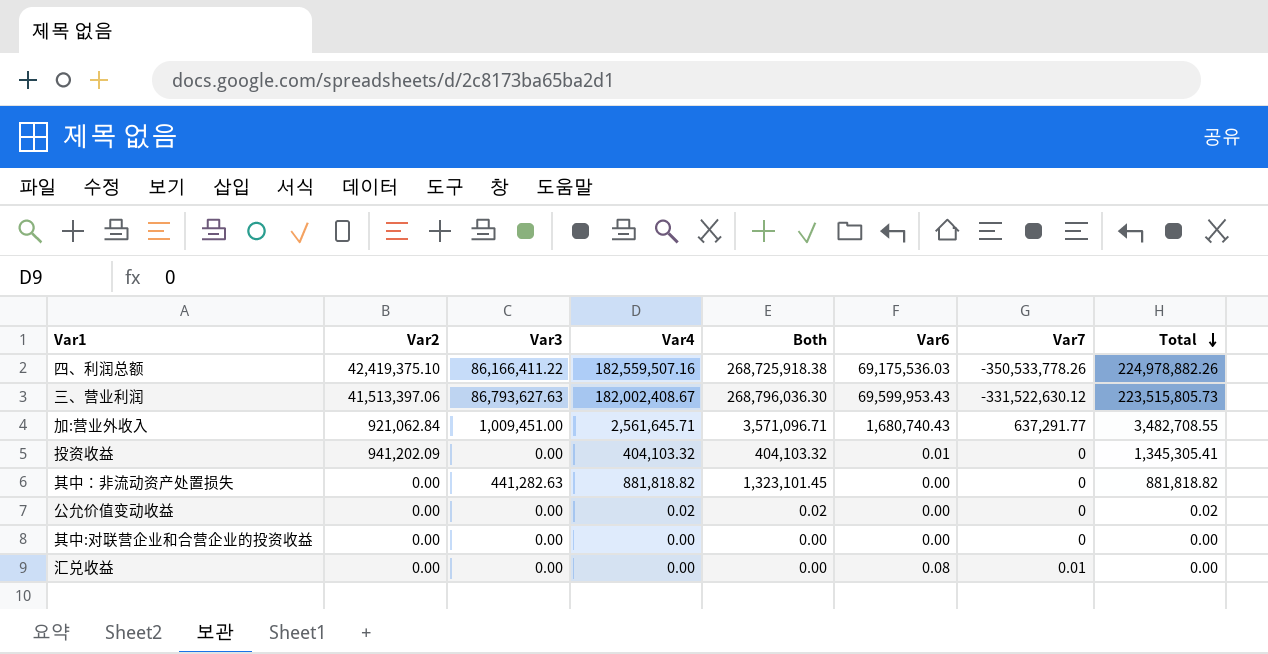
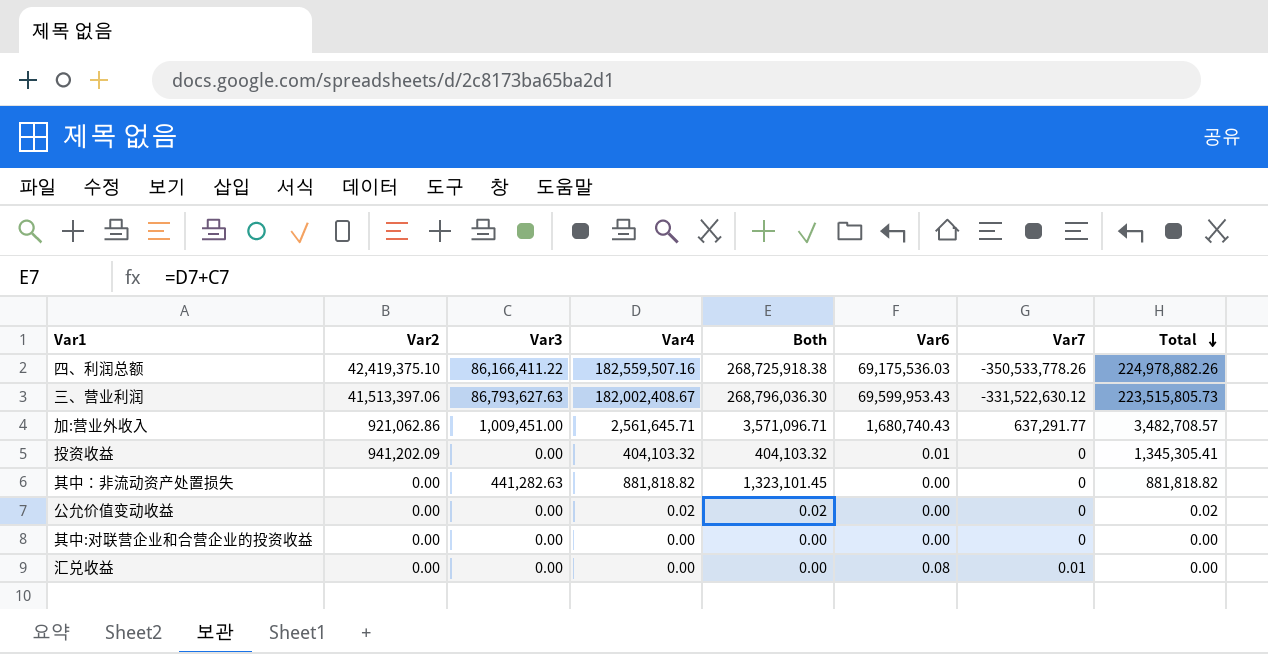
加:营业外收入 | Var2: 921,062.84 -> 921,062.86
加:营业外收入 | Total: 3,482,708.55 -> 3,482,708.57

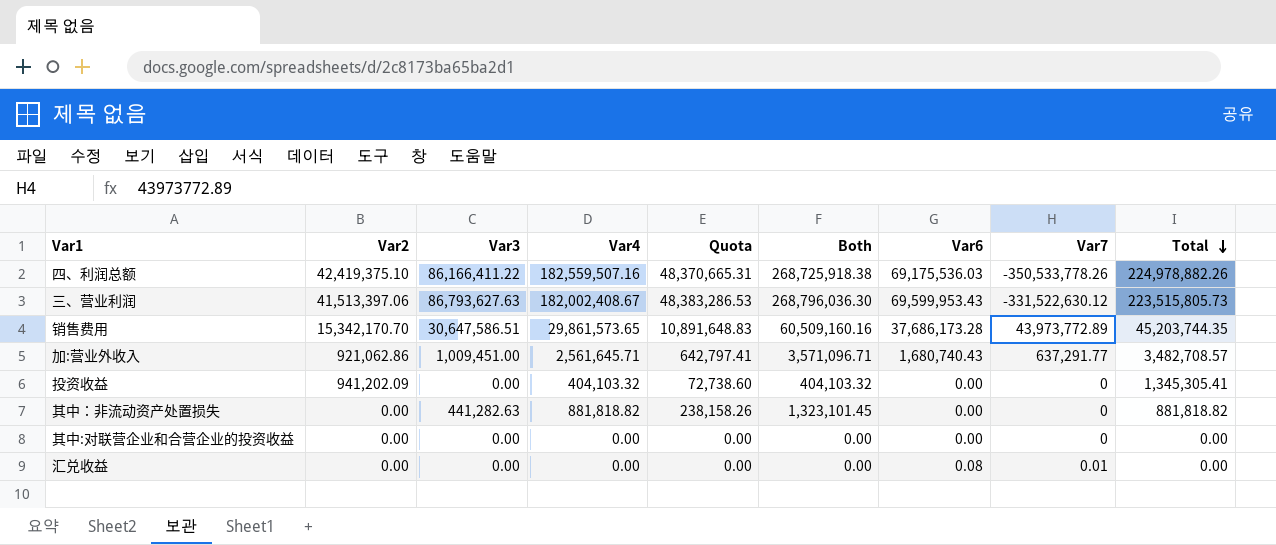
column Quota | formula: none -> [Both] * 0.18
row 公允价值变动收益: 0.00 | 0.00 | 0.02 | 0.02 | 0.00 | 0 | 0.02 -> none
row 销售费用: none -> 15,342,170.70 | 30,647,586.51 | 29,861,573.65 | 10,891,648.83 | 60,509,160.16 | 37,686,173.28 | 43,973,772.89 | 45,203,744.35
投资收益 | Var6: 0.01 -> 0.00

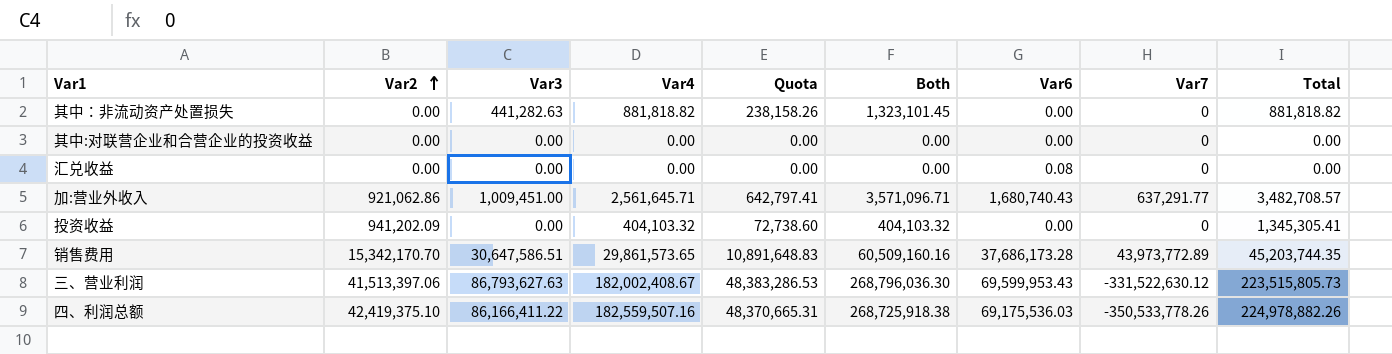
row order: Total descending -> Var2 ascending
汇兑收益 | Var7: 0.01 -> 0

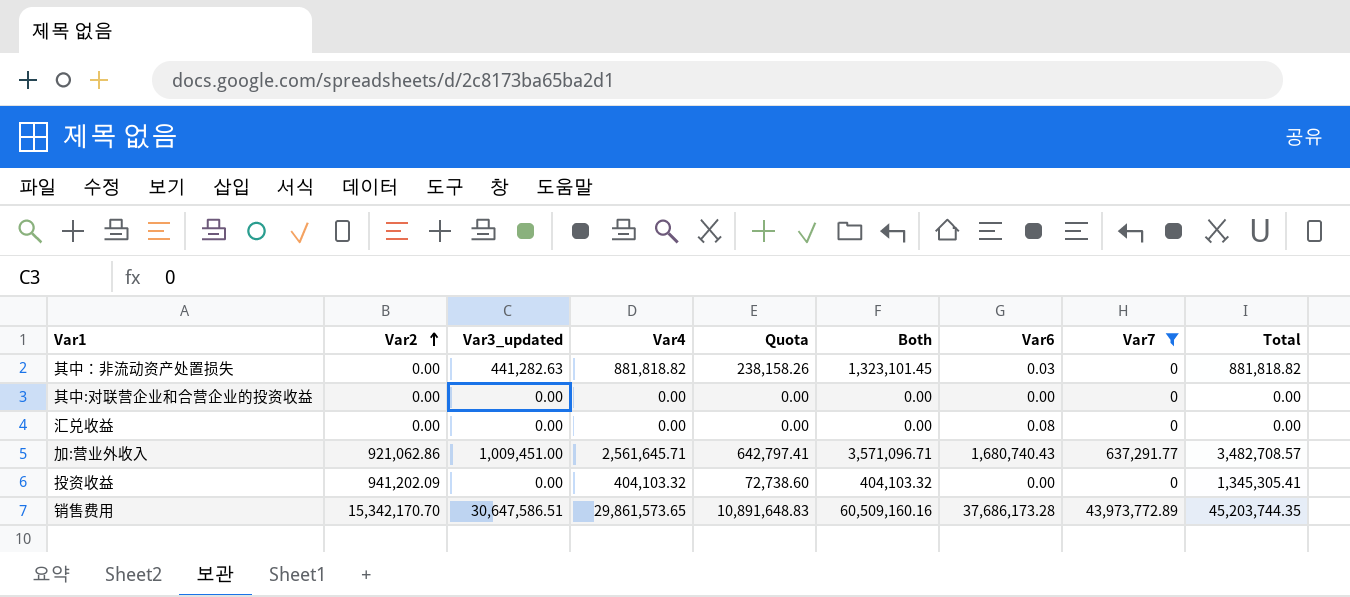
filter: none -> Var7 >= 0
column name: Var3 -> Var3_updated
其中：非流动资产处置损失 | Var6: 0.00 -> 0.03

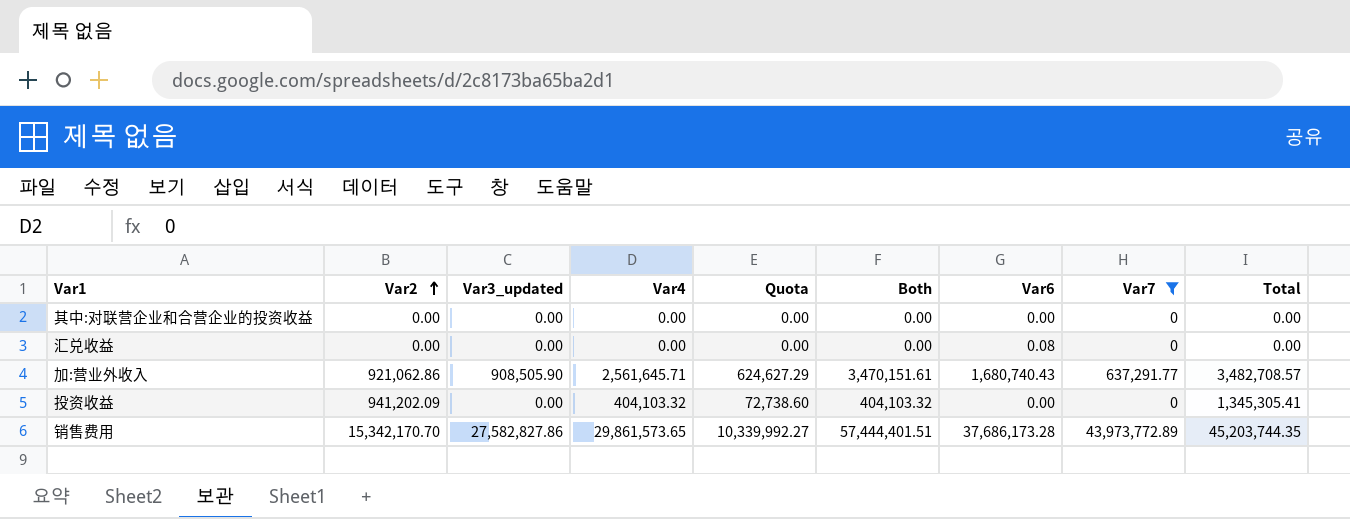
row 其中：非流动资产处置损失: 0.00 | 441,282.63 | 881,818.82 | 238,158.26 | 1,323,101.45 | 0.03 | 0 | 881,818.82 -> none
加:营业外收入 | Var3_updated: 1,009,451.00 -> 908,505.90
加:营业外收入 | Quota: 642,797.41 -> 624,627.29
加:营业外收入 | Both: 3,571,096.71 -> 3,470,151.61
销售费用 | Var3_updated: 30,647,586.51 -> 27,582,827.86
销售费用 | Quota: 10,891,648.83 -> 10,339,992.27
销售费用 | Both: 60,509,160.16 -> 57,444,401.51

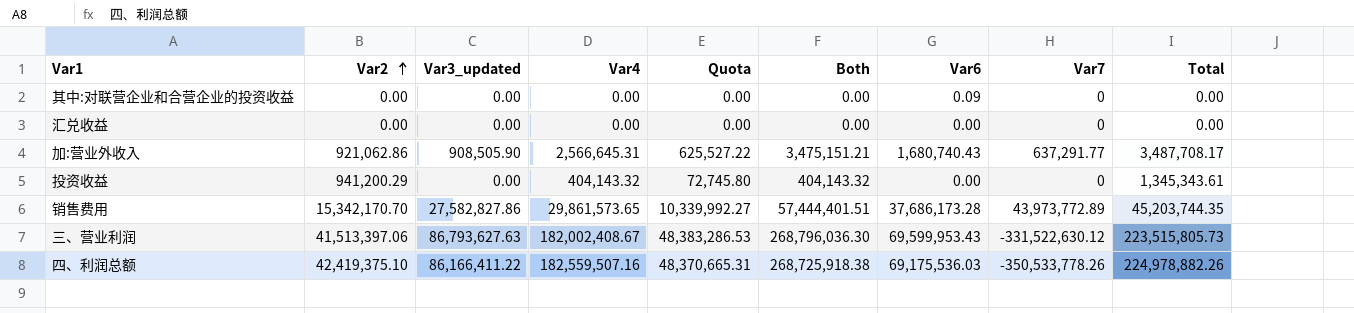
filter: Var7 >= 0 -> none
其中:对联营企业和合营企业的投资收益 | Var6: 0.00 -> 0.09
汇兑收益 | Var6: 0.08 -> 0.00
加:营业外收入 | Var4: 2,561,645.71 -> 2,566,645.31
加:营业外收入 | Quota: 624,627.29 -> 625,527.22
加:营业外收入 | Both: 3,470,151.61 -> 3,475,151.21
加:营业外收入 | Total: 3,482,708.57 -> 3,487,708.17
投资收益 | Var2: 941,202.09 -> 941,200.29
投资收益 | Var4: 404,103.32 -> 404,143.32
投资收益 | Quota: 72,738.60 -> 72,745.80
投资收益 | Both: 404,103.32 -> 404,143.32
投资收益 | Total: 1,345,305.41 -> 1,345,343.61

